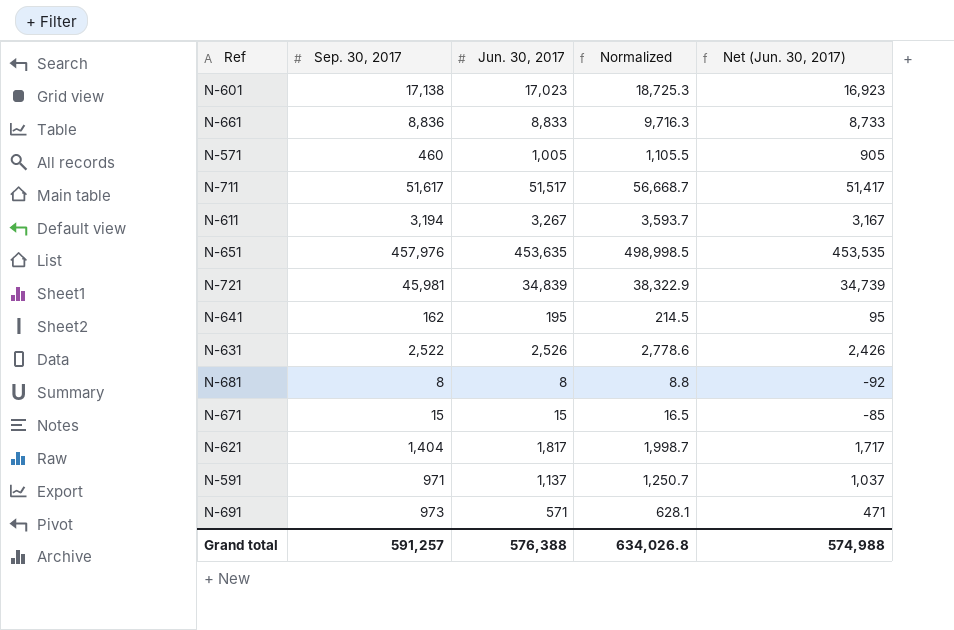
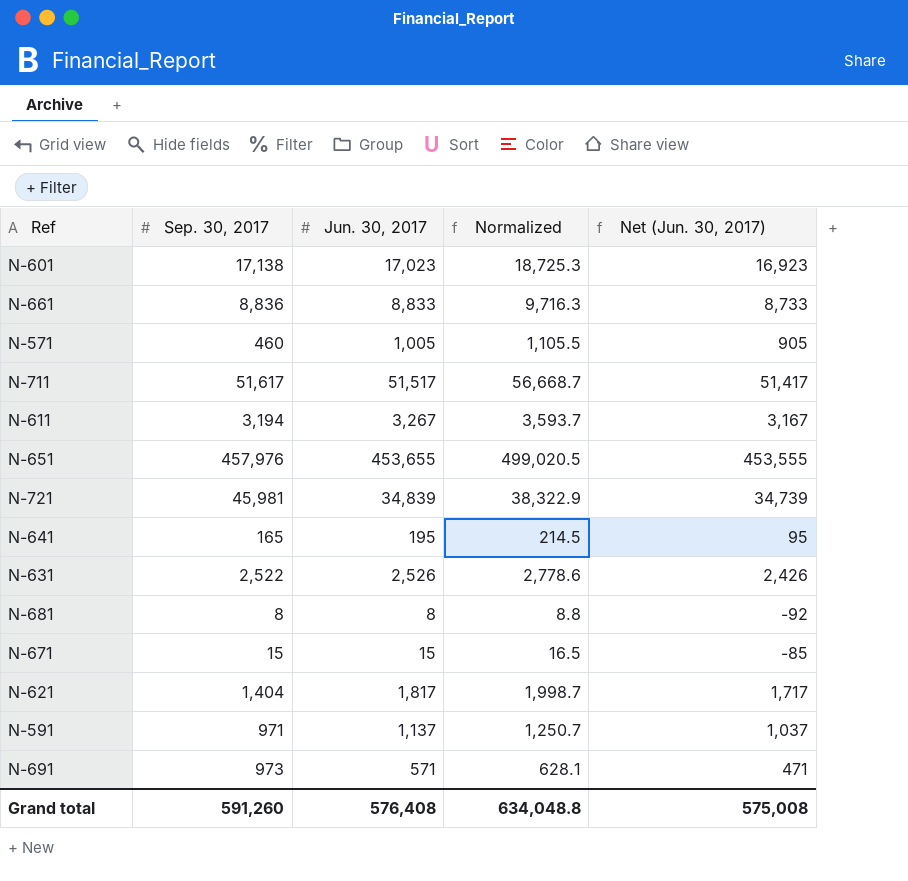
N-651 | Jun. 30, 2017: 453,635 -> 453,655
N-651 | Normalized: 498,998.5 -> 499,020.5
N-651 | Net (Jun. 30, 2017): 453,535 -> 453,555
N-641 | Sep. 30, 2017: 162 -> 165
Grand total | Sep. 30, 2017: 591,257 -> 591,260
Grand total | Jun. 30, 2017: 576,388 -> 576,408
Grand total | Normalized: 634,026.8 -> 634,048.8
Grand total | Net (Jun. 30, 2017): 574,988 -> 575,008

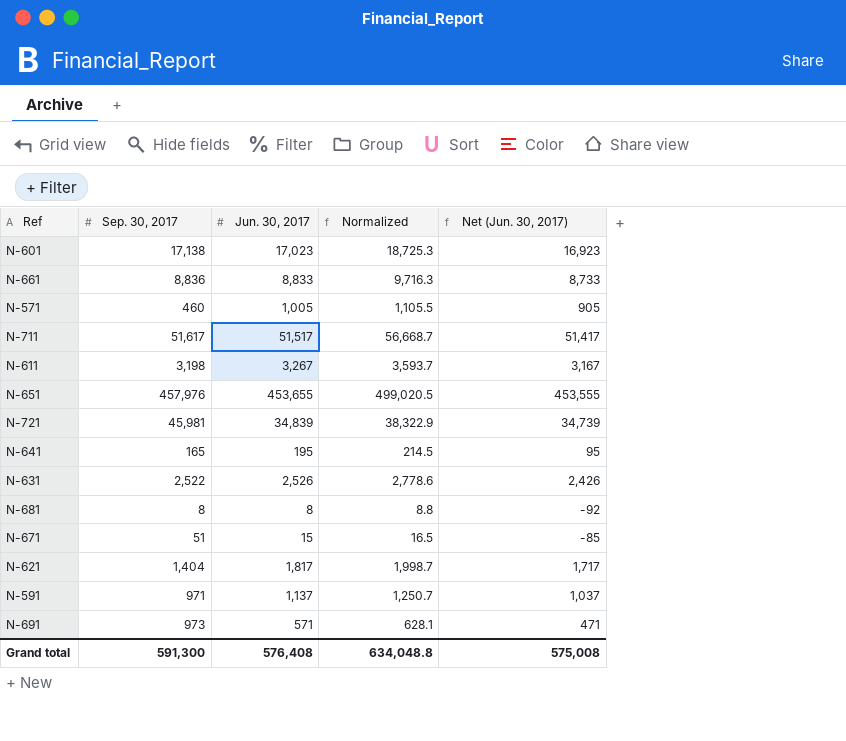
N-611 | Sep. 30, 2017: 3,194 -> 3,198
N-671 | Sep. 30, 2017: 15 -> 51
Grand total | Sep. 30, 2017: 591,260 -> 591,300

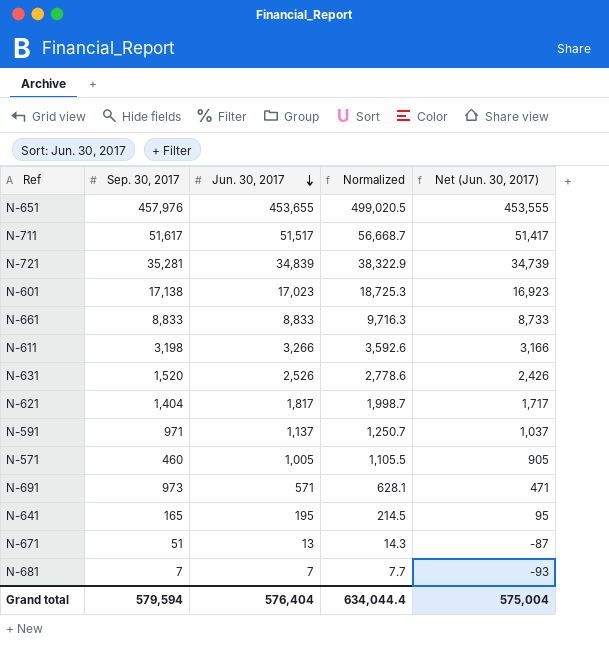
row order: none -> Jun. 30, 2017 descending
N-721 | Sep. 30, 2017: 45,981 -> 35,281
N-661 | Sep. 30, 2017: 8,836 -> 8,833
N-611 | Jun. 30, 2017: 3,267 -> 3,266
N-611 | Normalized: 3,593.7 -> 3,592.6
N-611 | Net (Jun. 30, 2017): 3,167 -> 3,166
N-631 | Sep. 30, 2017: 2,522 -> 1,520
N-671 | Jun. 30, 2017: 15 -> 13
N-671 | Normalized: 16.5 -> 14.3
N-671 | Net (Jun. 30, 2017): -85 -> -87
N-681 | Sep. 30, 2017: 8 -> 7
N-681 | Jun. 30, 2017: 8 -> 7
N-681 | Normalized: 8.8 -> 7.7
N-681 | Net (Jun. 30, 2017): -92 -> -93
Grand total | Sep. 30, 2017: 591,300 -> 579,594
Grand total | Jun. 30, 2017: 576,408 -> 576,404
Grand total | Normalized: 634,048.8 -> 634,044.4
Grand total | Net (Jun. 30, 2017): 575,008 -> 575,004

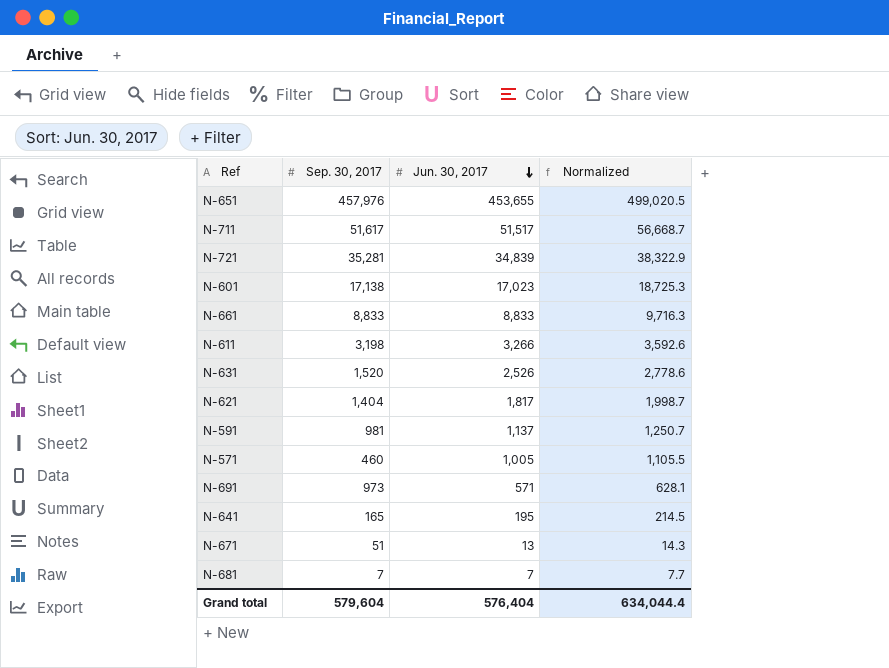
column Net (Jun. 30, 2017) | formula: [Jun. 30, 2017] - 100 -> none
N-591 | Sep. 30, 2017: 971 -> 981
Grand total | Sep. 30, 2017: 579,594 -> 579,604

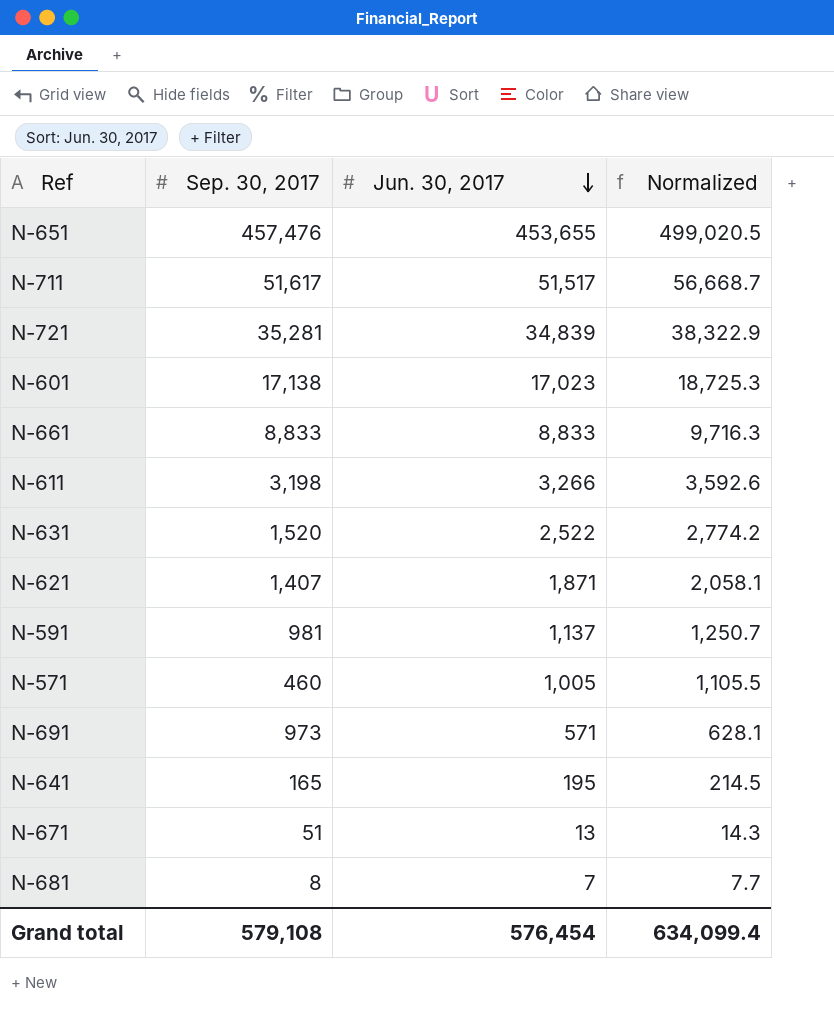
N-651 | Sep. 30, 2017: 457,976 -> 457,476
N-631 | Jun. 30, 2017: 2,526 -> 2,522
N-631 | Normalized: 2,778.6 -> 2,774.2
N-621 | Sep. 30, 2017: 1,404 -> 1,407
N-621 | Jun. 30, 2017: 1,817 -> 1,871
N-621 | Normalized: 1,998.7 -> 2,058.1
N-681 | Sep. 30, 2017: 7 -> 8
Grand total | Sep. 30, 2017: 579,604 -> 579,108
Grand total | Jun. 30, 2017: 576,404 -> 576,454
Grand total | Normalized: 634,044.4 -> 634,099.4

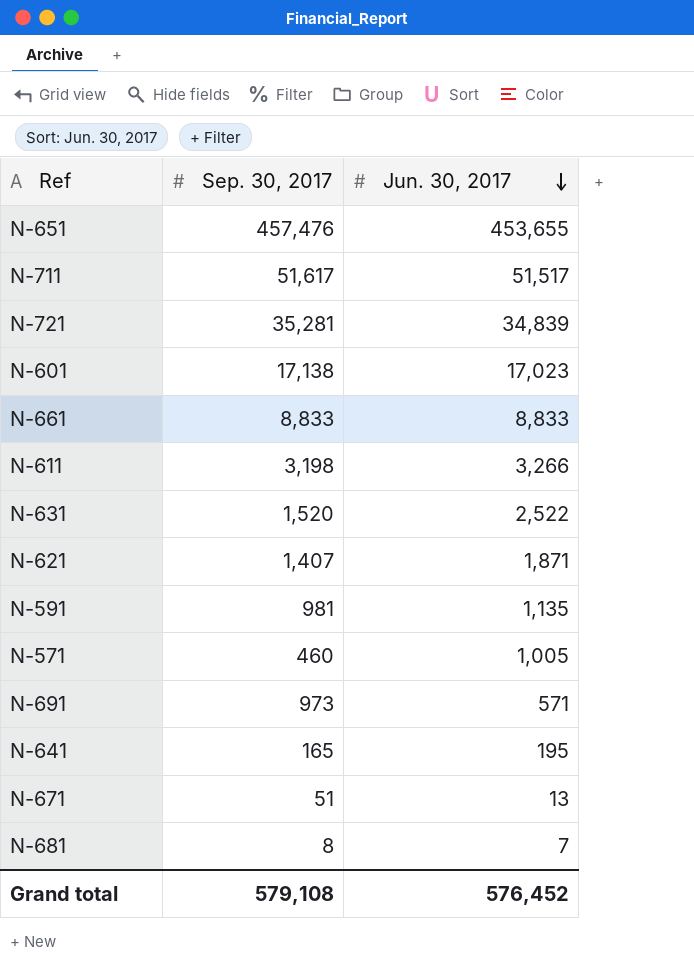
column Normalized | formula: [Jun. 30, 2017] * 1.1 -> none
N-591 | Jun. 30, 2017: 1,137 -> 1,135
Grand total | Jun. 30, 2017: 576,454 -> 576,452

